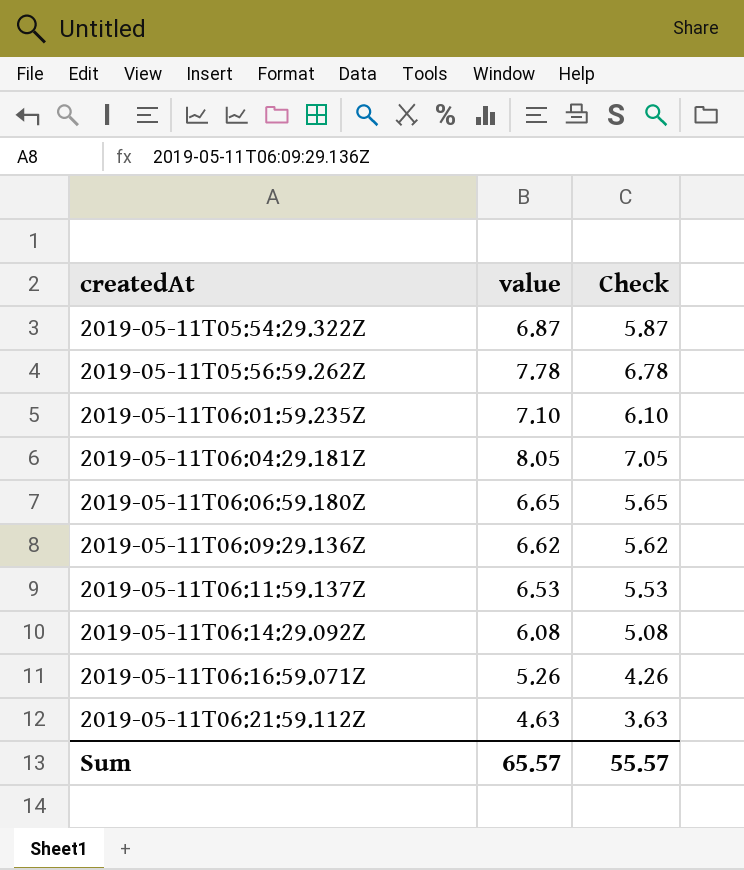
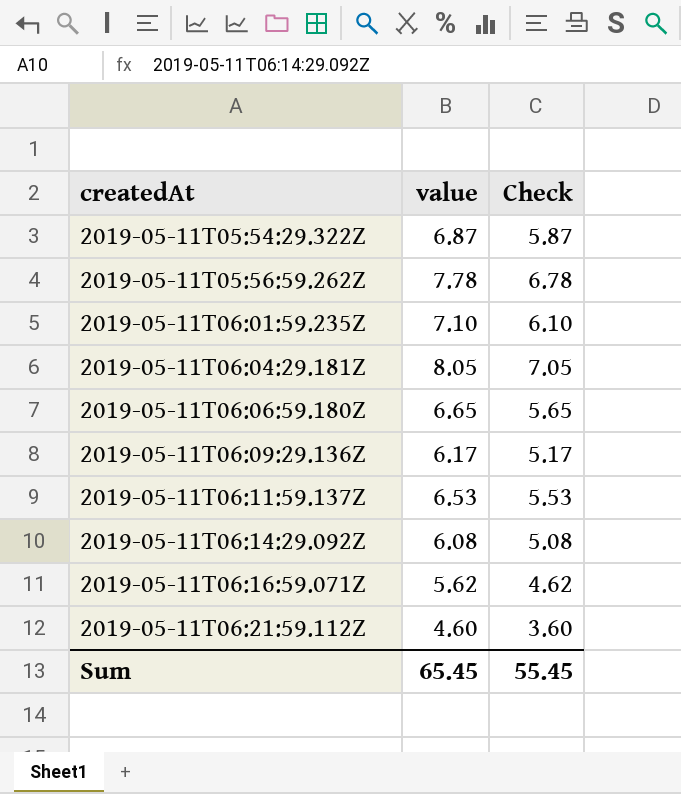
2019-05-11T06:09:29.136Z | value: 6.62 -> 6.17
2019-05-11T06:09:29.136Z | Check: 5.62 -> 5.17
2019-05-11T06:16:59.071Z | value: 5.26 -> 5.62
2019-05-11T06:16:59.071Z | Check: 4.26 -> 4.62
2019-05-11T06:21:59.112Z | value: 4.63 -> 4.60
2019-05-11T06:21:59.112Z | Check: 3.63 -> 3.60
Sum | value: 65.57 -> 65.45
Sum | Check: 55.57 -> 55.45

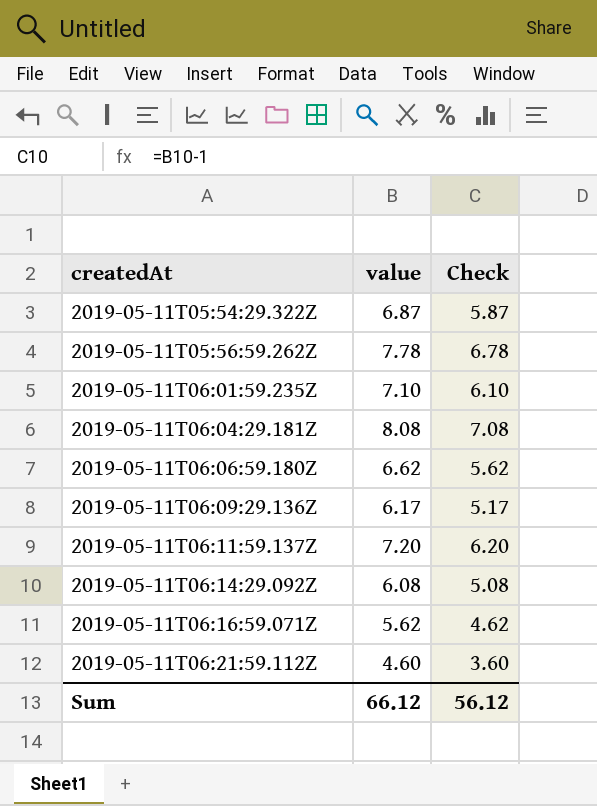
2019-05-11T06:04:29.181Z | value: 8.05 -> 8.08
2019-05-11T06:04:29.181Z | Check: 7.05 -> 7.08
2019-05-11T06:06:59.180Z | value: 6.65 -> 6.62
2019-05-11T06:06:59.180Z | Check: 5.65 -> 5.62
2019-05-11T06:11:59.137Z | value: 6.53 -> 7.20
2019-05-11T06:11:59.137Z | Check: 5.53 -> 6.20
Sum | value: 65.45 -> 66.12
Sum | Check: 55.45 -> 56.12

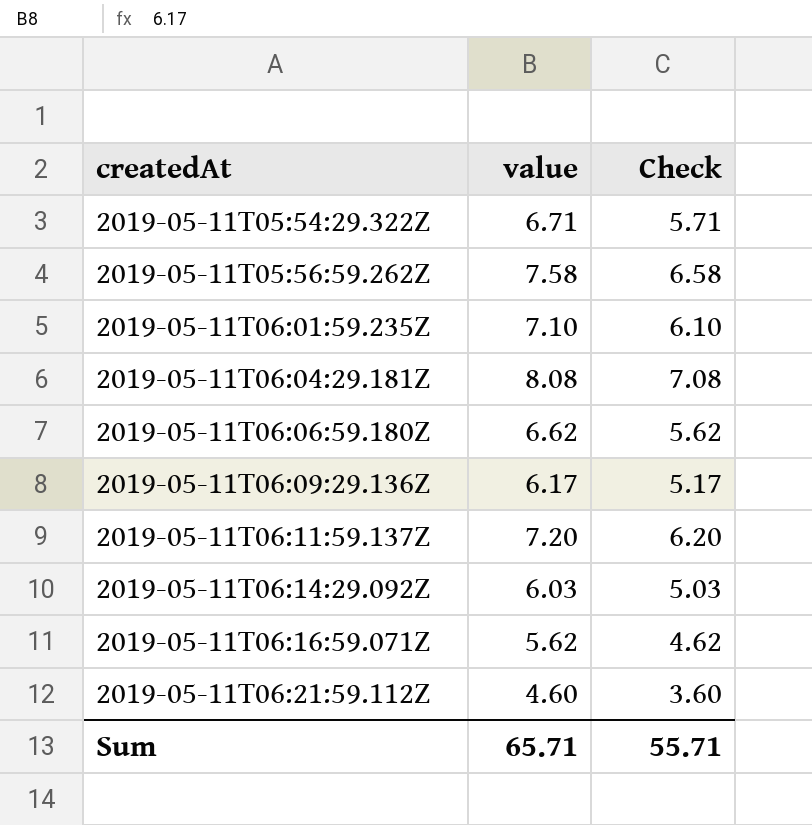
2019-05-11T05:54:29.322Z | value: 6.87 -> 6.71
2019-05-11T05:54:29.322Z | Check: 5.87 -> 5.71
2019-05-11T05:56:59.262Z | value: 7.78 -> 7.58
2019-05-11T05:56:59.262Z | Check: 6.78 -> 6.58
2019-05-11T06:14:29.092Z | value: 6.08 -> 6.03
2019-05-11T06:14:29.092Z | Check: 5.08 -> 5.03
Sum | value: 66.12 -> 65.71
Sum | Check: 56.12 -> 55.71

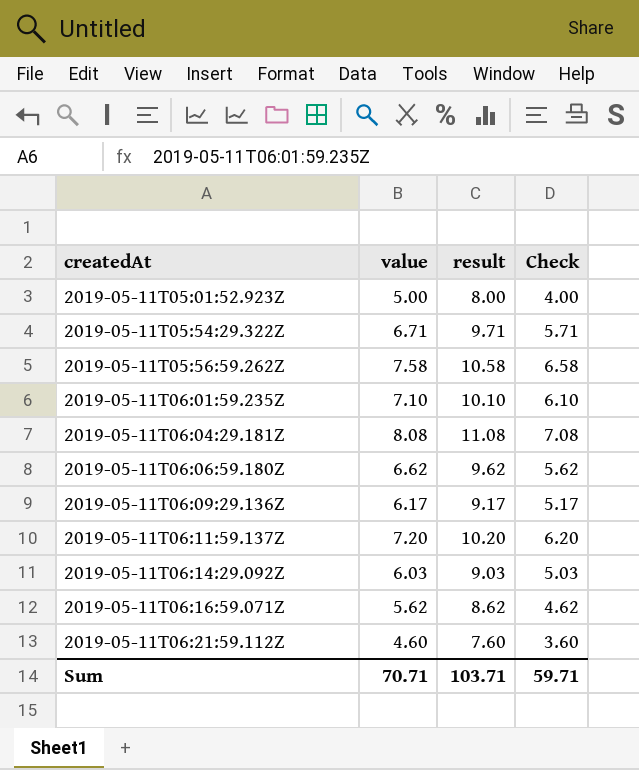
column result | formula: none -> [value] + 3
row 2019-05-11T05:01:52.923Z: none -> 5.00 | 8.00 | 4.00
Sum | value: 65.71 -> 70.71
Sum | Check: 55.71 -> 59.71

